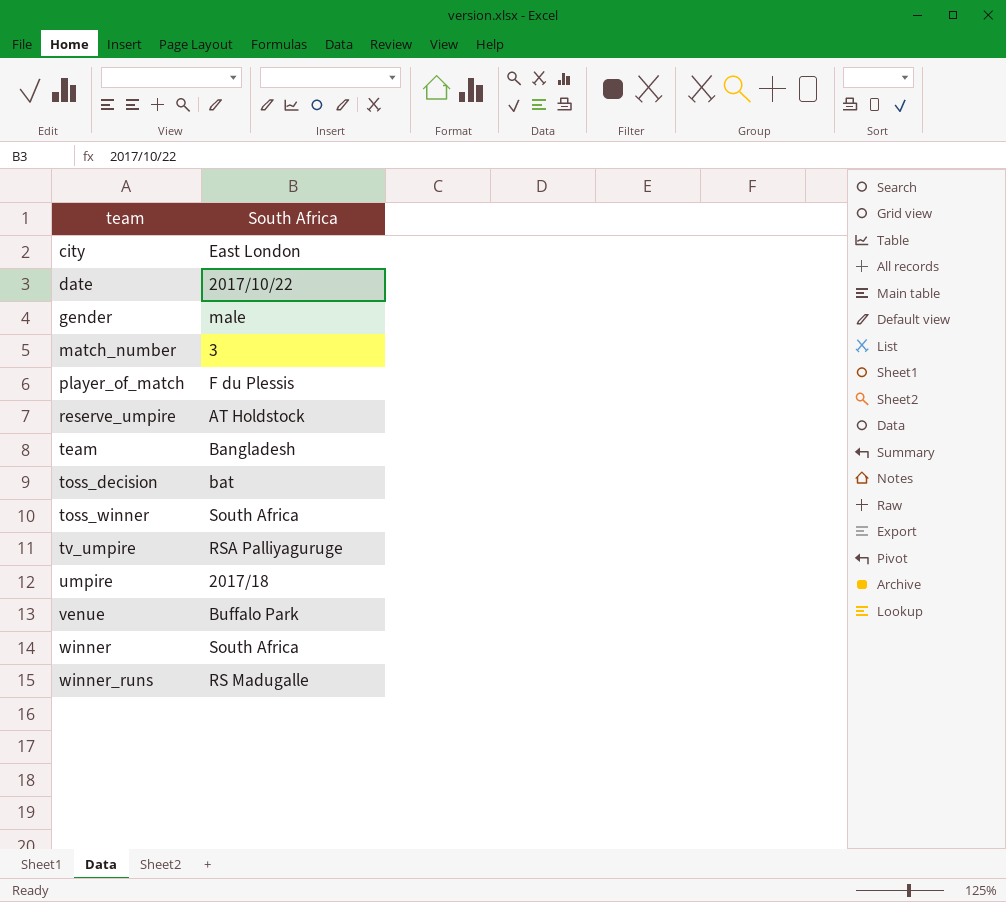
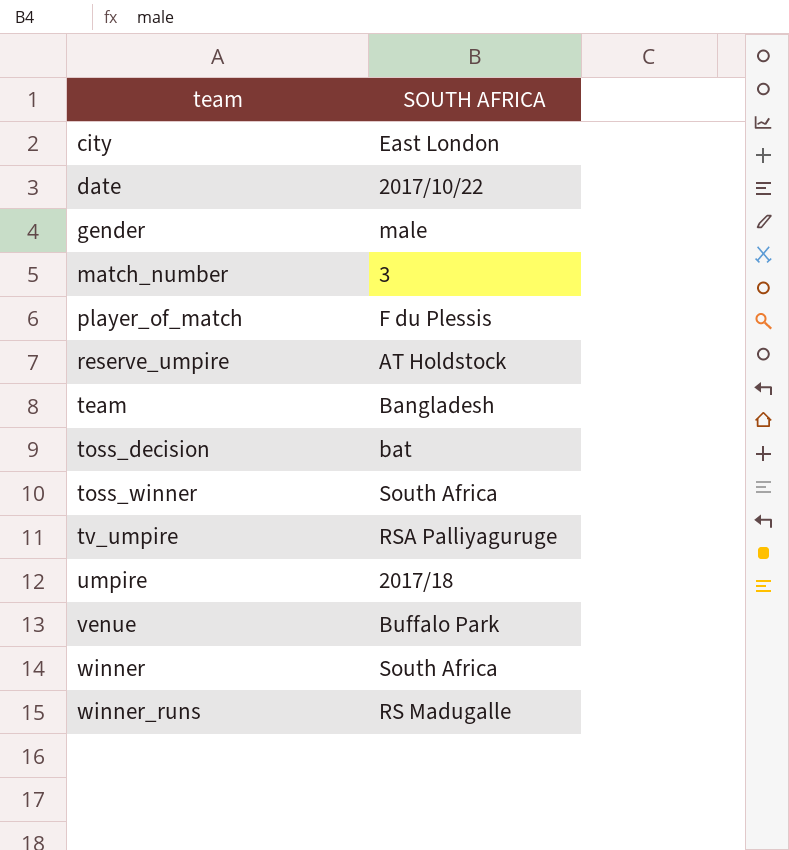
column name: South Africa -> SOUTH AFRICA

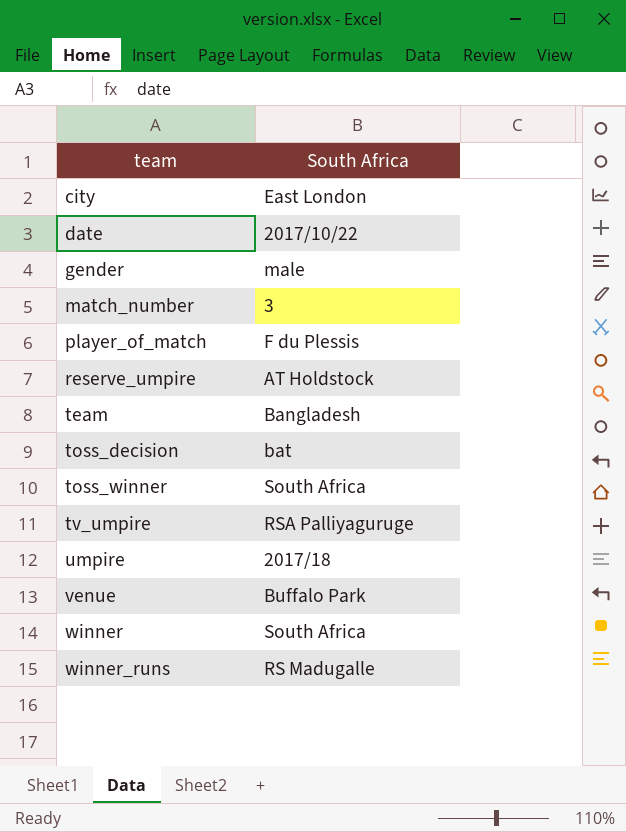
column name: SOUTH AFRICA -> South Africa

